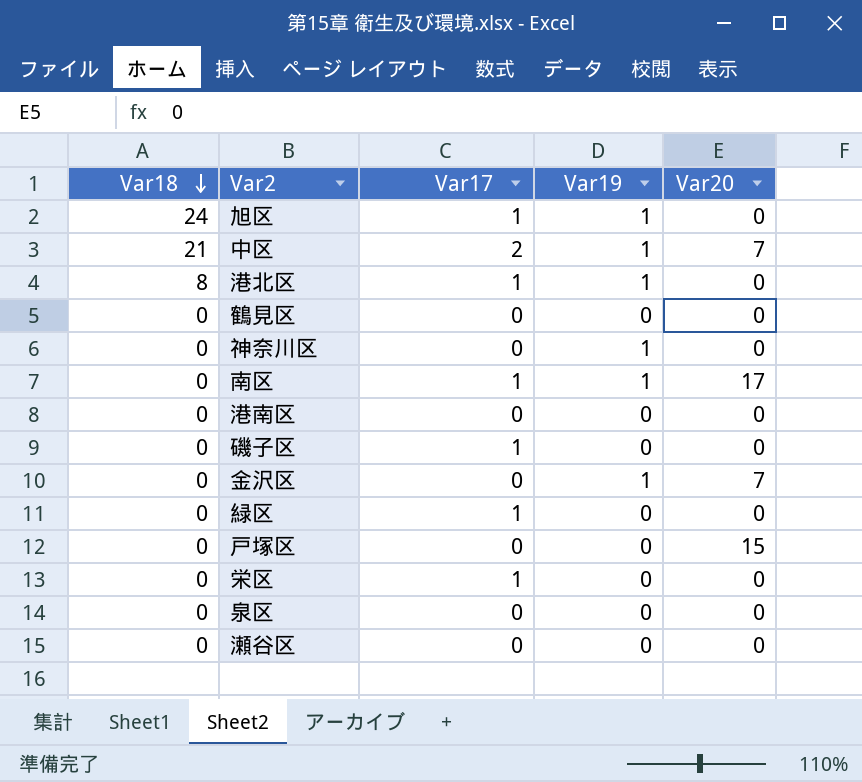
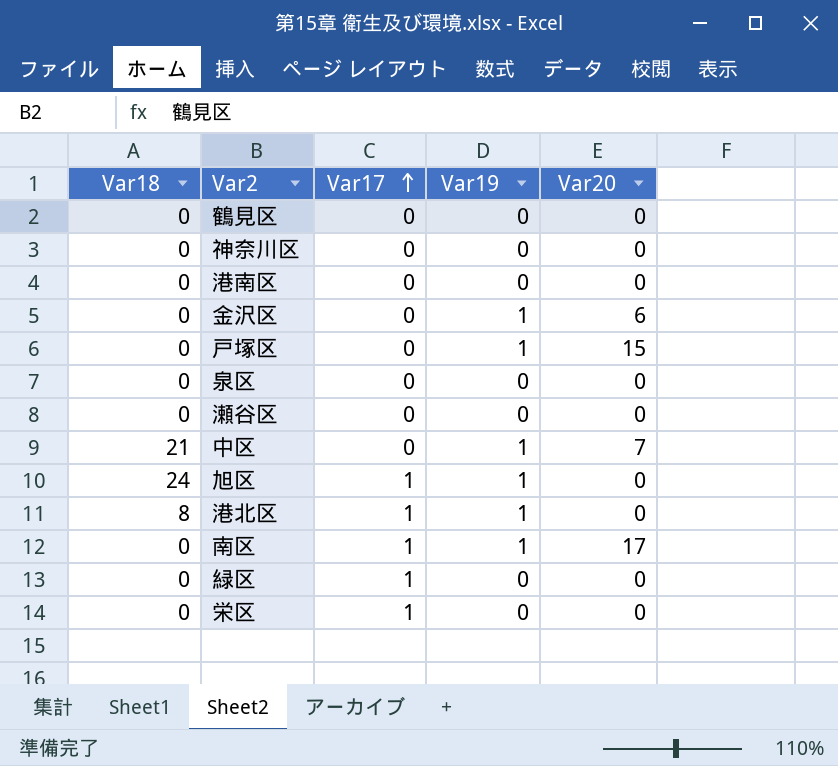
row order: Var18 descending -> Var17 ascending
row 磯子区: 0 | 1 | 0 | 0 -> none
神奈川区 | Var19: 1 -> 0
金沢区 | Var20: 7 -> 6
戸塚区 | Var19: 0 -> 1
中区 | Var17: 2 -> 0

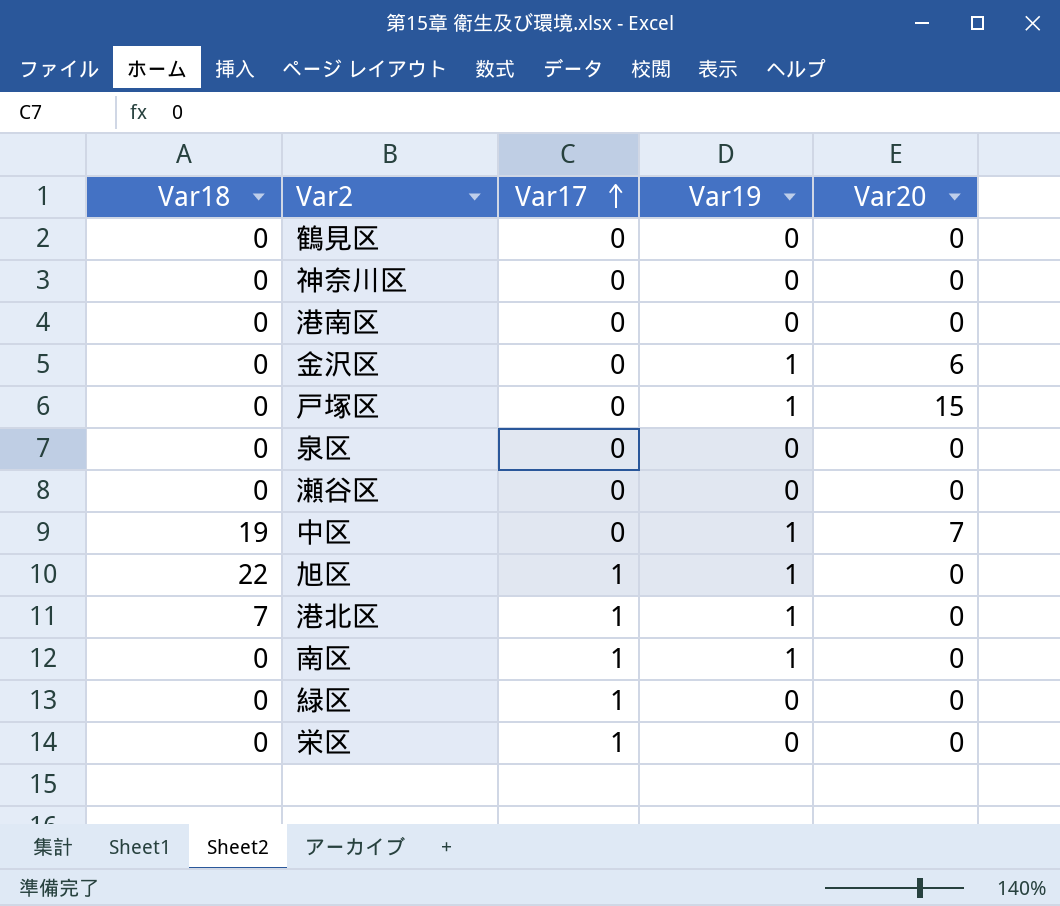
中区 | Var18: 21 -> 19
旭区 | Var18: 24 -> 22
港北区 | Var18: 8 -> 7
南区 | Var20: 17 -> 0

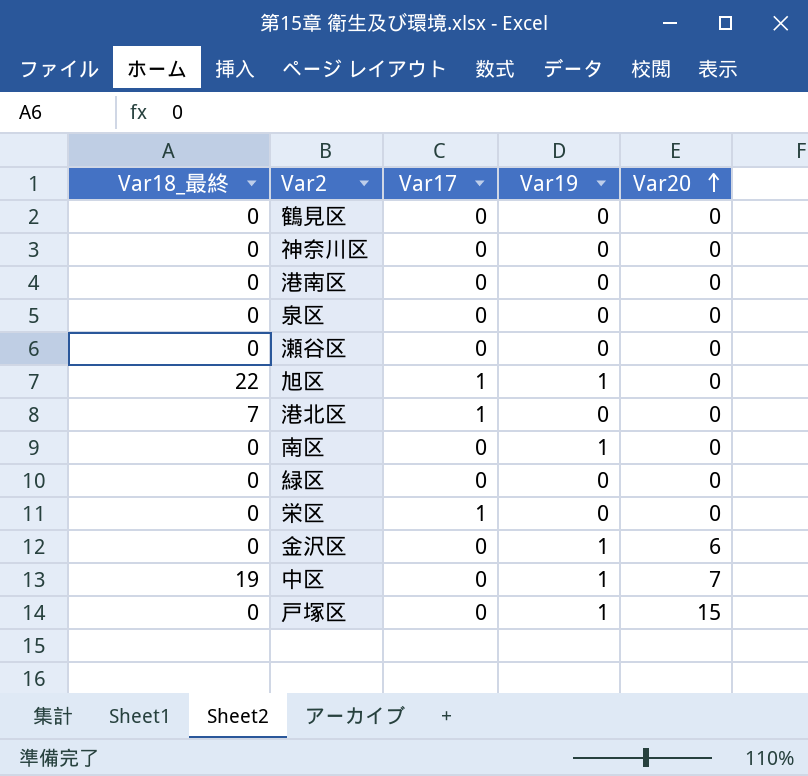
row order: Var17 ascending -> Var20 ascending
column name: Var18 -> Var18_最終
港北区 | Var19: 1 -> 0
南区 | Var17: 1 -> 0
緑区 | Var17: 1 -> 0

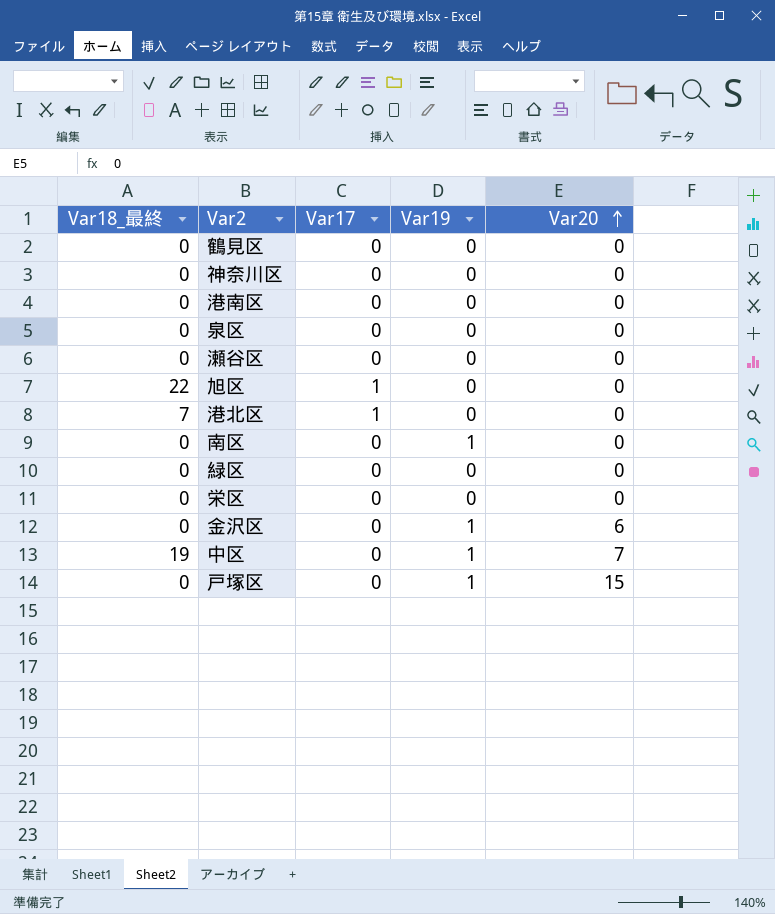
旭区 | Var19: 1 -> 0
栄区 | Var17: 1 -> 0

